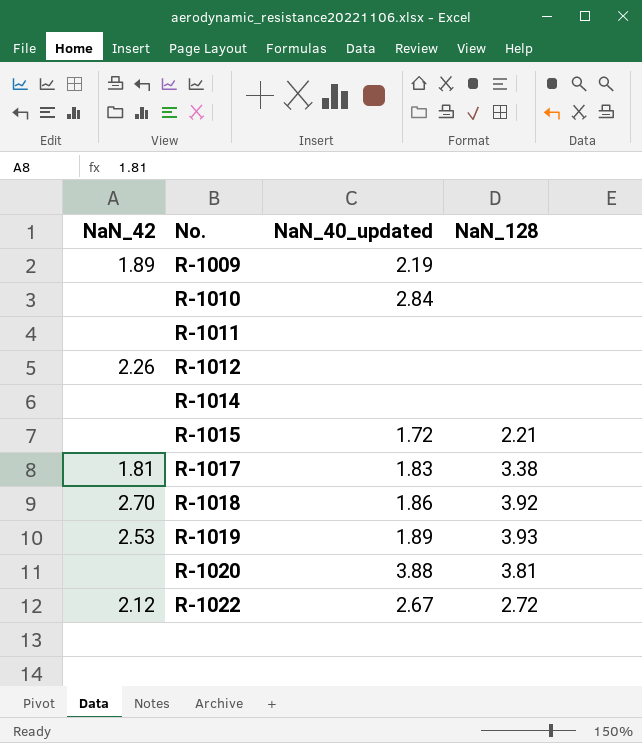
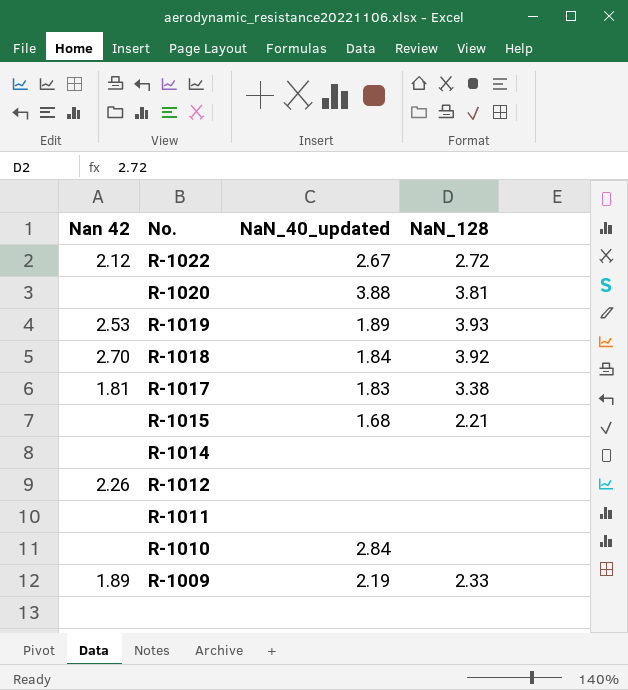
row order: No. ascending -> No. descending
column name: NaN_42 -> Nan 42
R-1018 | NaN_40_updated: 1.86 -> 1.84
R-1015 | NaN_40_updated: 1.72 -> 1.68
R-1009 | NaN_128: none -> 2.33

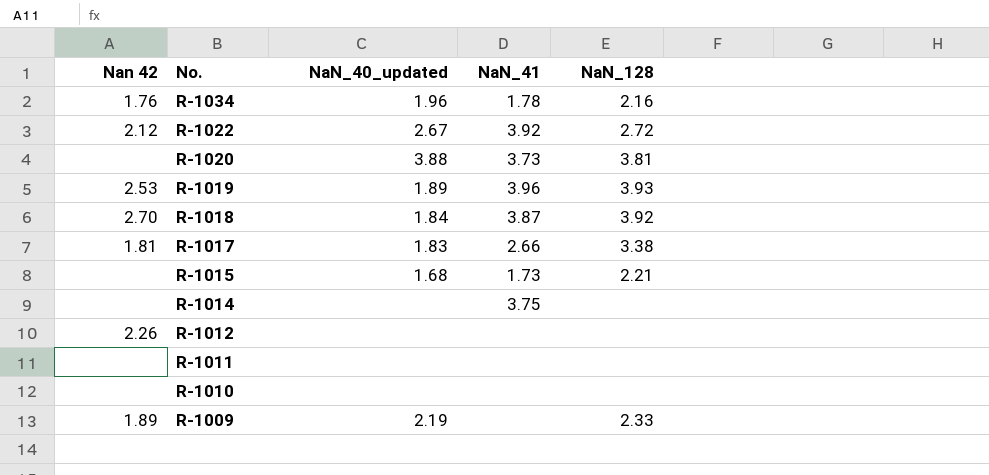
column NaN_41 | position: none -> 4
row R-1034: none -> 1.76 | 1.96 | 1.78 | 2.16
R-1010 | NaN_40_updated: 2.84 -> none

